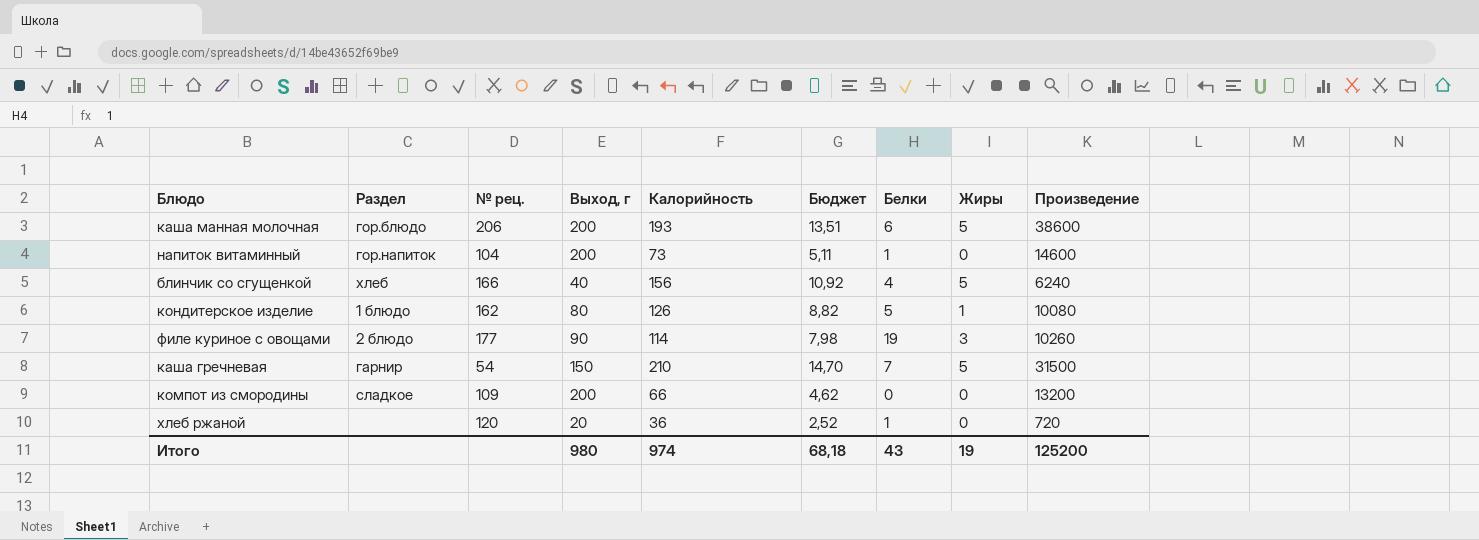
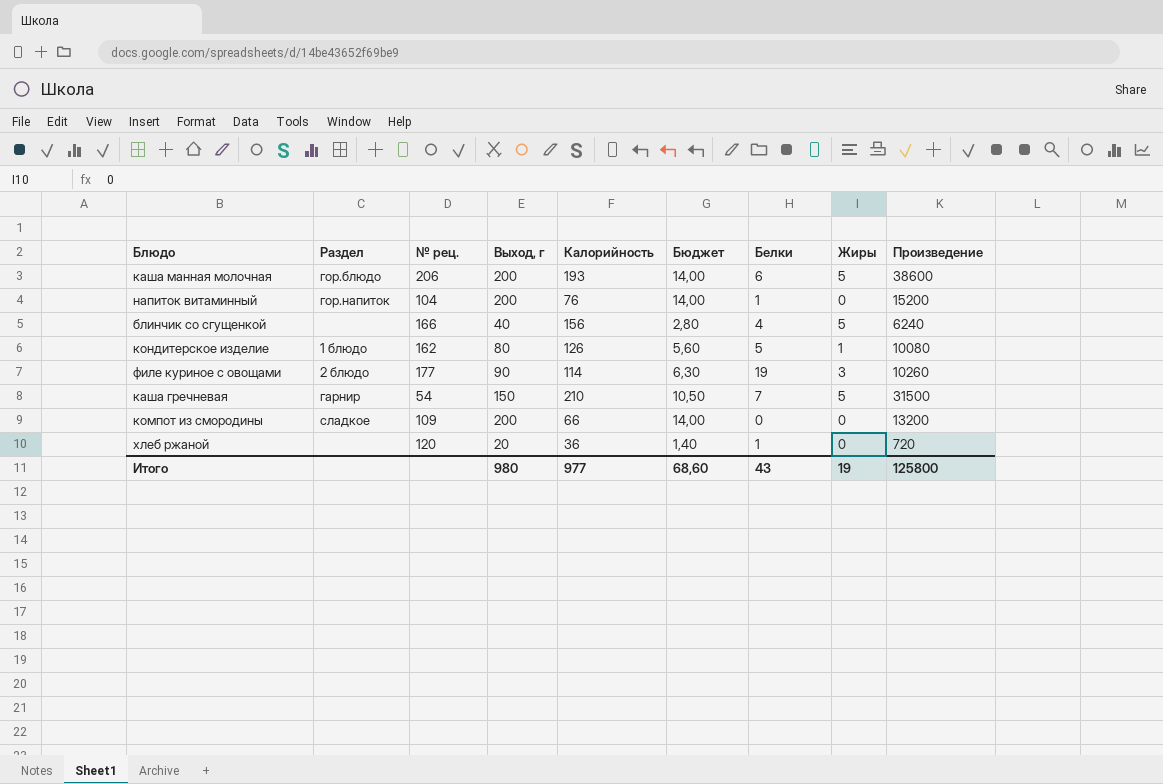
column Бюджет | formula: [Калорийность] * 0,07 -> [Выход, г] * 0,07
напиток витаминный | Калорийность: 73 -> 76
напиток витаминный | Произведение: 14600 -> 15200
блинчик со сгущенкой | Раздел: хлеб -> none
Итого | Калорийность: 974 -> 977
Итого | Бюджет: 68,18 -> 68,60
Итого | Произведение: 125200 -> 125800

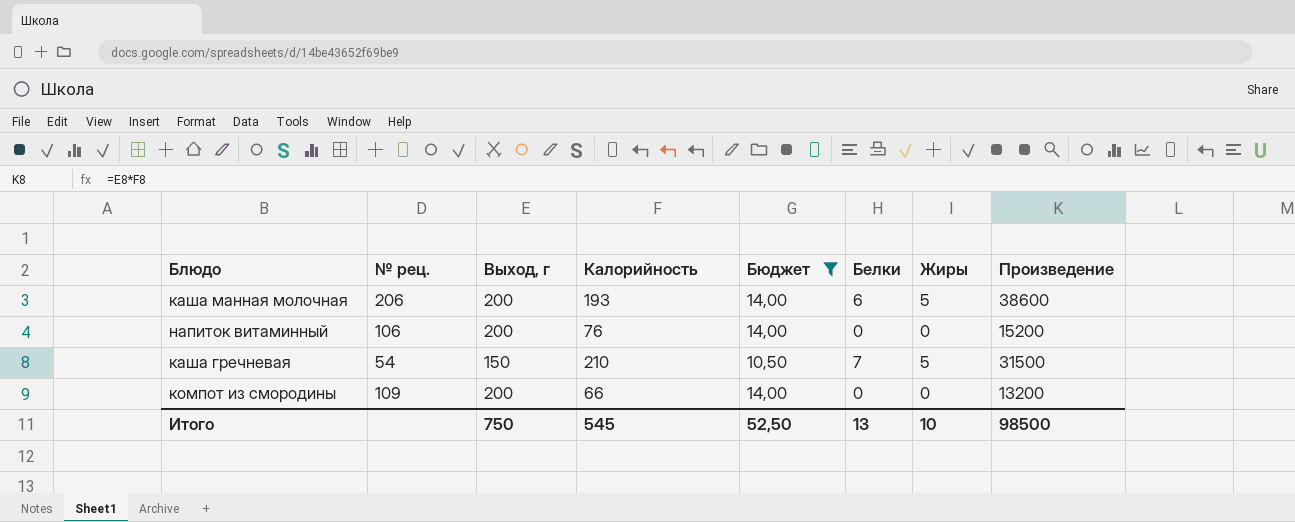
filter: none -> Бюджет >= 10,50
column Раздел | position: 2 -> none
напиток витаминный | № рец.: 104 -> 106
напиток витаминный | Белки: 1 -> 0
Итого | Выход, г: 980 -> 750
Итого | Калорийность: 977 -> 545
Итого | Бюджет: 68,60 -> 52,50
Итого | Белки: 43 -> 13
Итого | Жиры: 19 -> 10
Итого | Произведение: 125800 -> 98500

